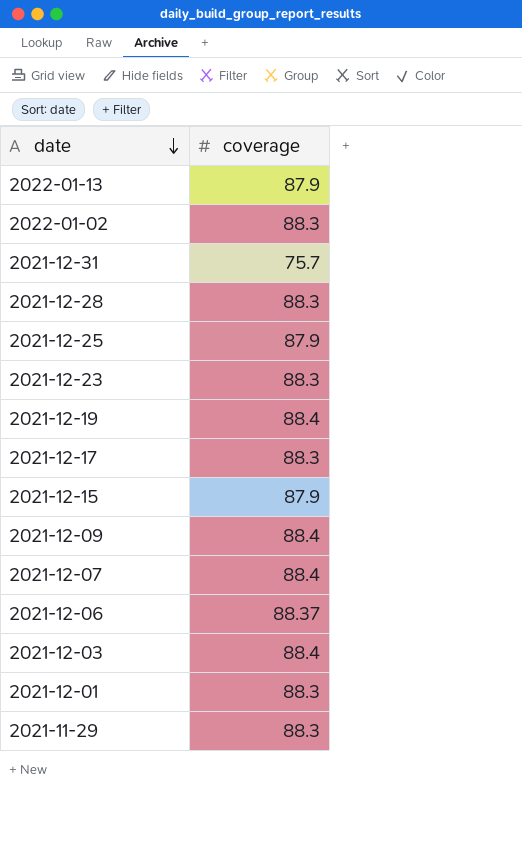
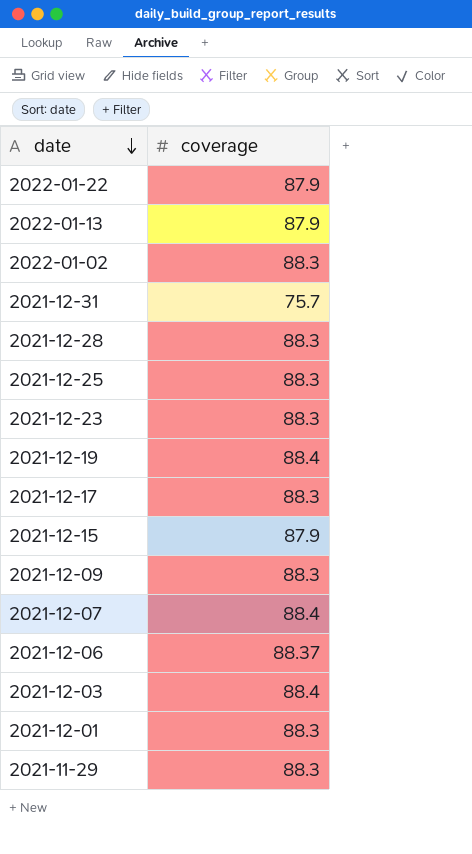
row 2022-01-22: none -> 87.9
2021-12-25 | coverage: 87.9 -> 88.3
2021-12-09 | coverage: 88.4 -> 88.3

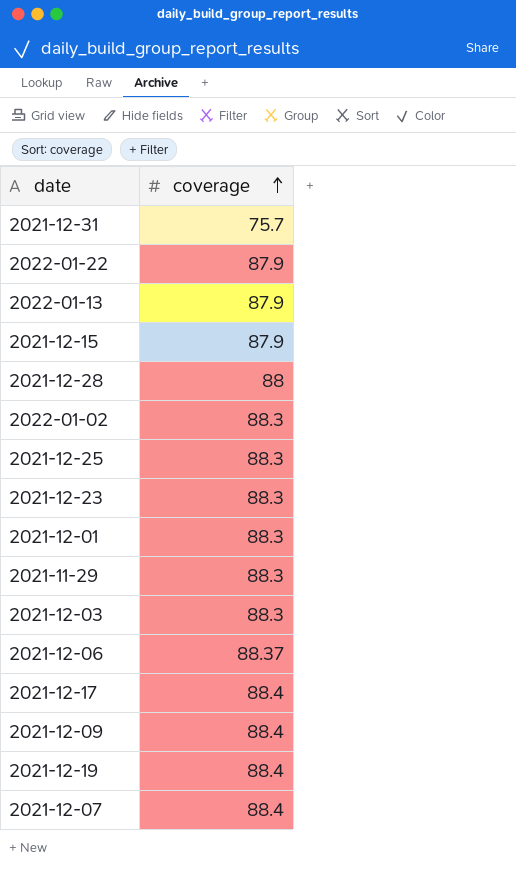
row order: date descending -> coverage ascending
2021-12-28 | coverage: 88.3 -> 88
2021-12-03 | coverage: 88.4 -> 88.3
2021-12-17 | coverage: 88.3 -> 88.4
2021-12-09 | coverage: 88.3 -> 88.4

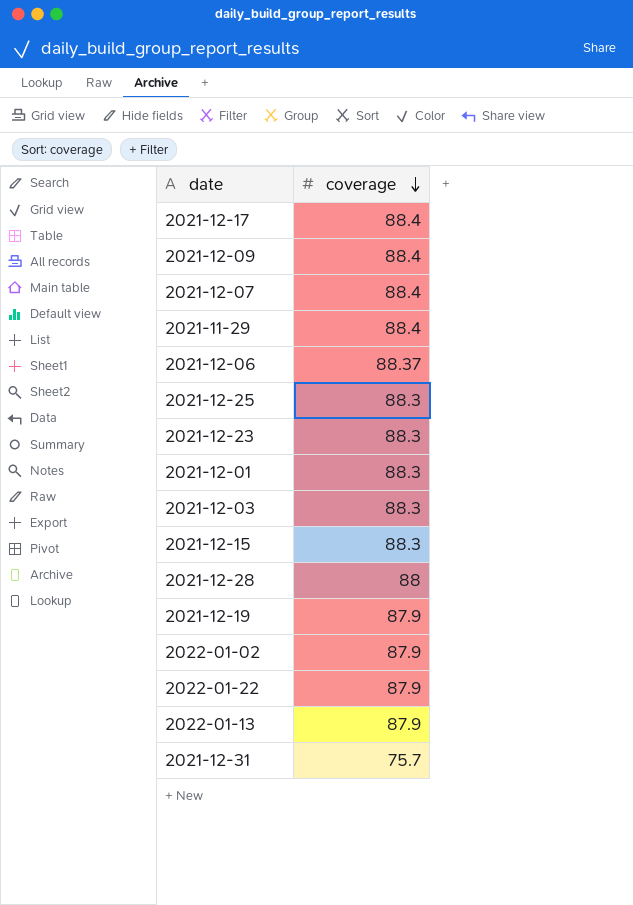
row order: coverage ascending -> coverage descending
2021-11-29 | coverage: 88.3 -> 88.4
2021-12-15 | coverage: 87.9 -> 88.3
2021-12-19 | coverage: 88.4 -> 87.9
2022-01-02 | coverage: 88.3 -> 87.9

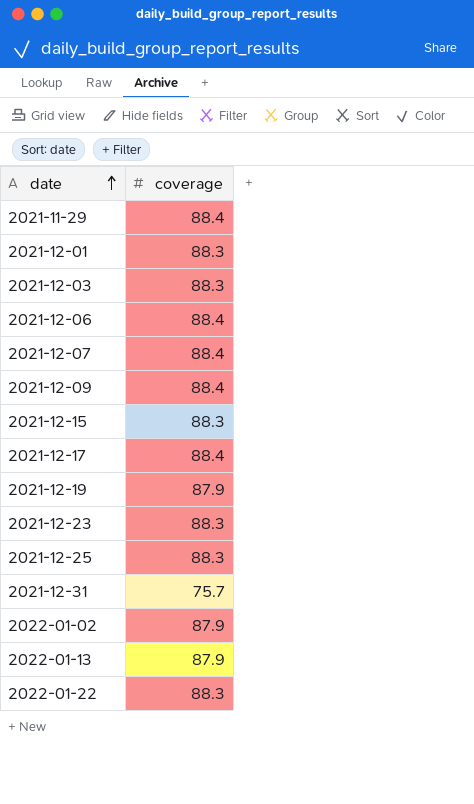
row order: coverage descending -> date ascending
row 2021-12-28: 88 -> none
2021-12-06 | coverage: 88.37 -> 88.4
2022-01-22 | coverage: 87.9 -> 88.3

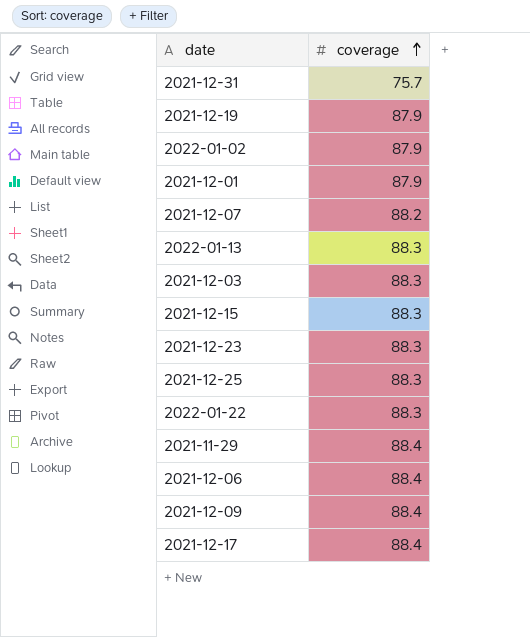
row order: date ascending -> coverage ascending
2021-12-01 | coverage: 88.3 -> 87.9
2021-12-07 | coverage: 88.4 -> 88.2
2022-01-13 | coverage: 87.9 -> 88.3

